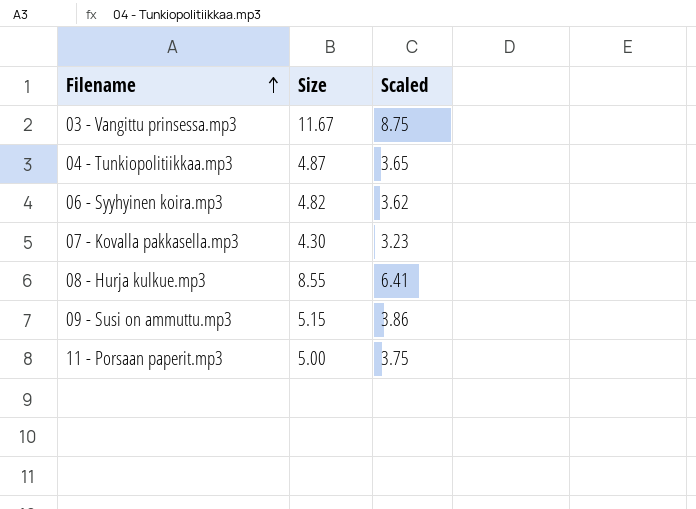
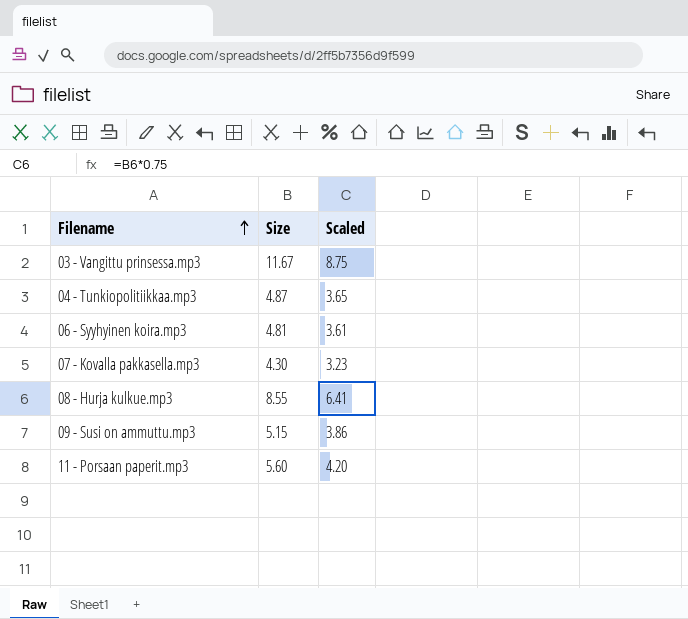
06 - Syyhyinen koira.mp3 | Size: 4.82 -> 4.81
06 - Syyhyinen koira.mp3 | Scaled: 3.62 -> 3.61
11 - Porsaan paperit.mp3 | Size: 5.00 -> 5.60
11 - Porsaan paperit.mp3 | Scaled: 3.75 -> 4.20

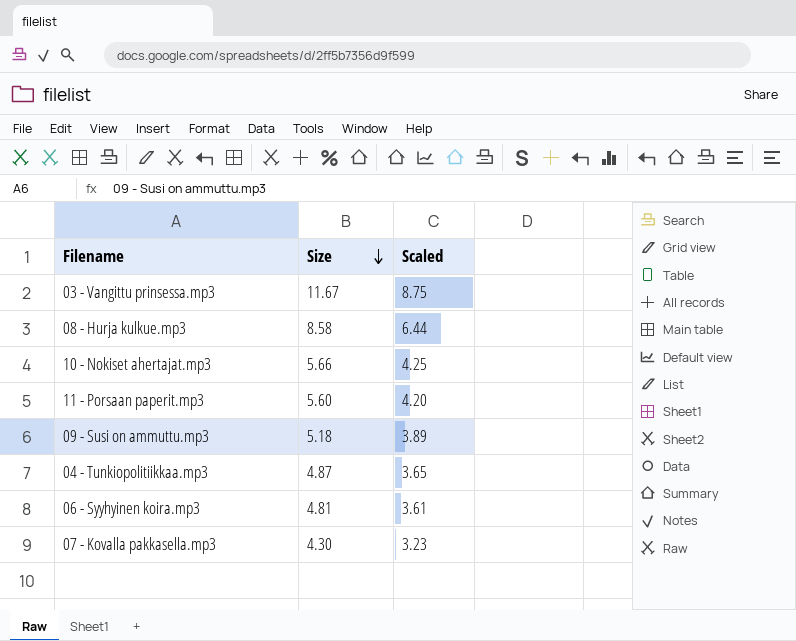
row order: Filename ascending -> Size descending
08 - Hurja kulkue.mp3 | Size: 8.55 -> 8.58
08 - Hurja kulkue.mp3 | Scaled: 6.41 -> 6.44
row 10 - Nokiset ahertajat.mp3: none -> 5.66 | 4.25
09 - Susi on ammuttu.mp3 | Size: 5.15 -> 5.18
09 - Susi on ammuttu.mp3 | Scaled: 3.86 -> 3.89

